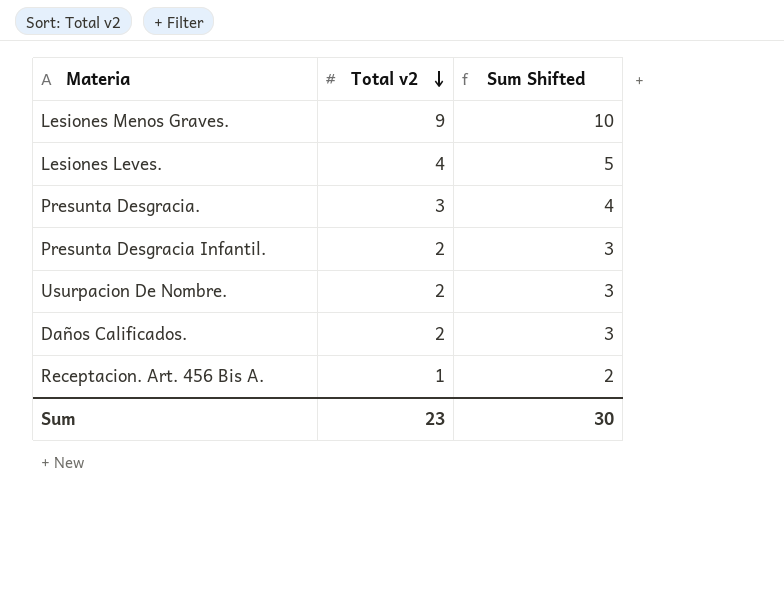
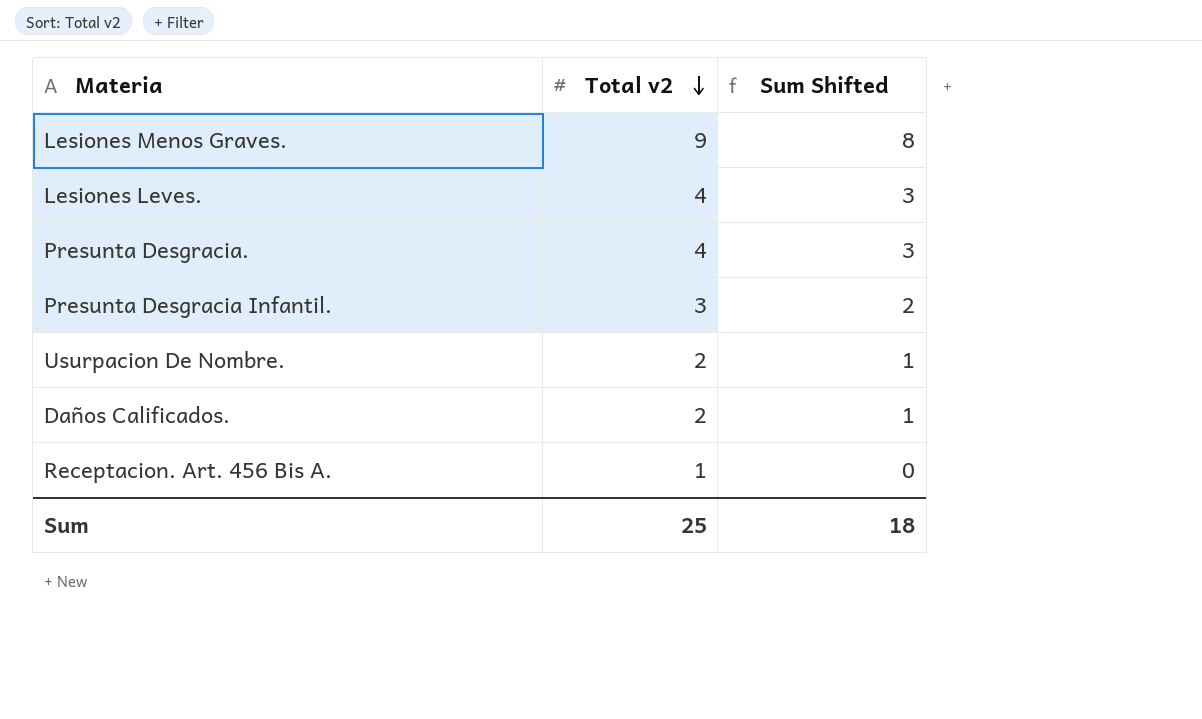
column Sum Shifted | formula: [Total v2] + 1 -> [Total v2] - 1
Presunta Desgracia. | Total v2: 3 -> 4
Presunta Desgracia Infantil. | Total v2: 2 -> 3
Sum | Total v2: 23 -> 25
Sum | Sum Shifted: 30 -> 18

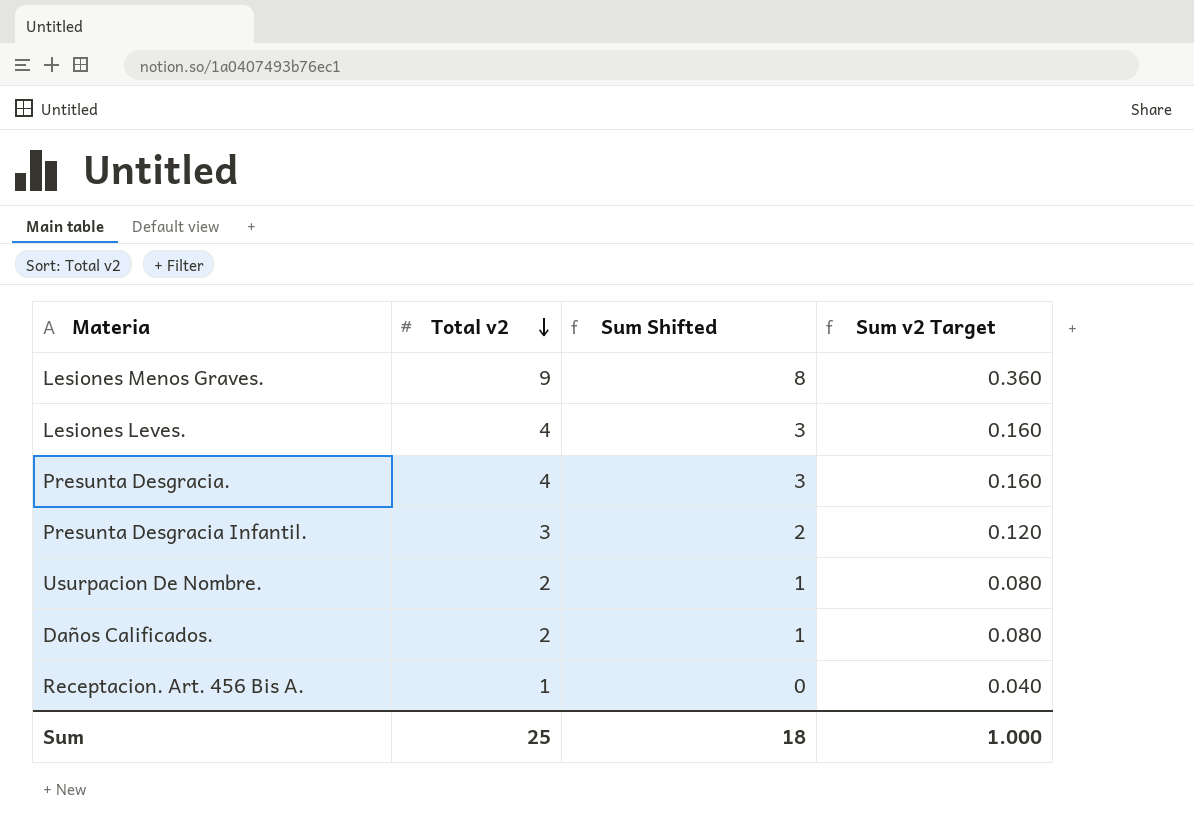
column Sum v2 Target | formula: none -> [Total v2] * 0.04

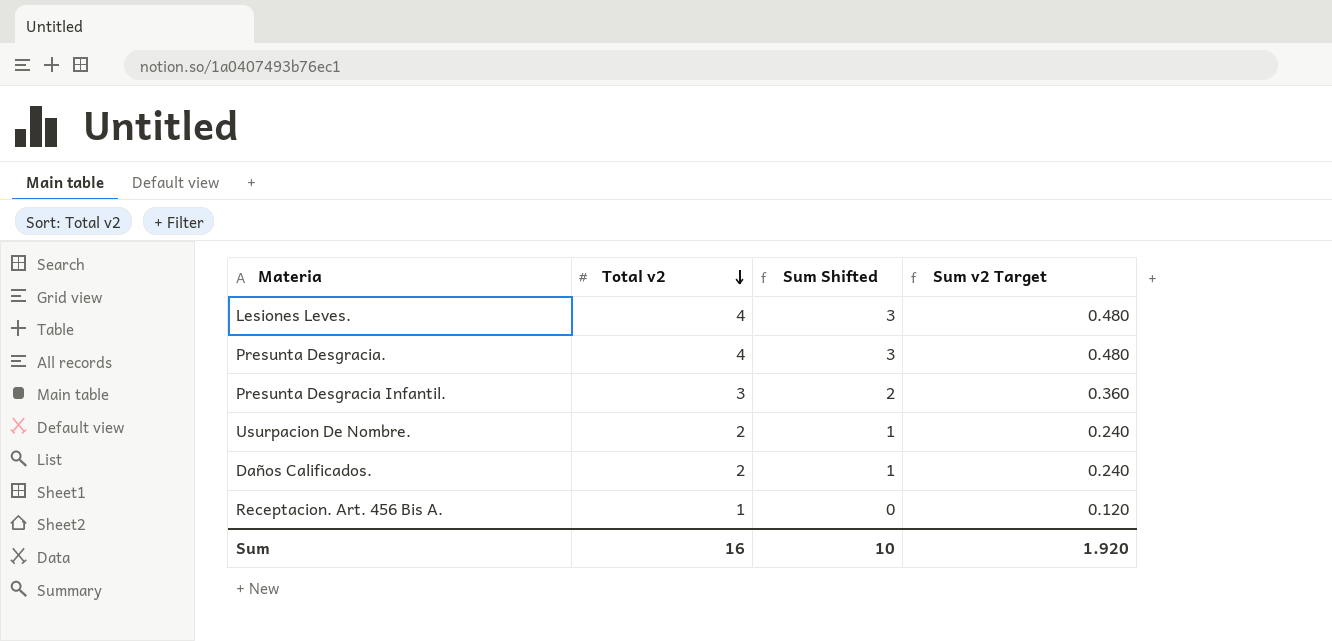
column Sum v2 Target | formula: [Total v2] * 0.04 -> [Total v2] * 0.12
row Lesiones Menos Graves.: 9 | 8 | 0.360 -> none
Sum | Total v2: 25 -> 16
Sum | Sum Shifted: 18 -> 10
Sum | Sum v2 Target: 1.000 -> 1.920

